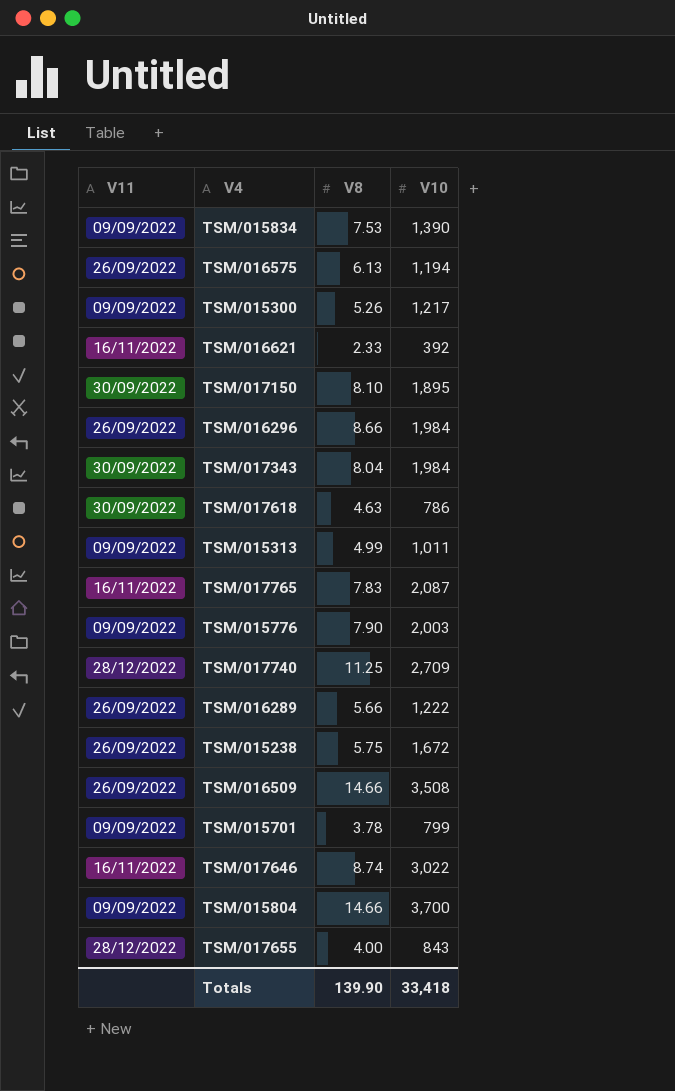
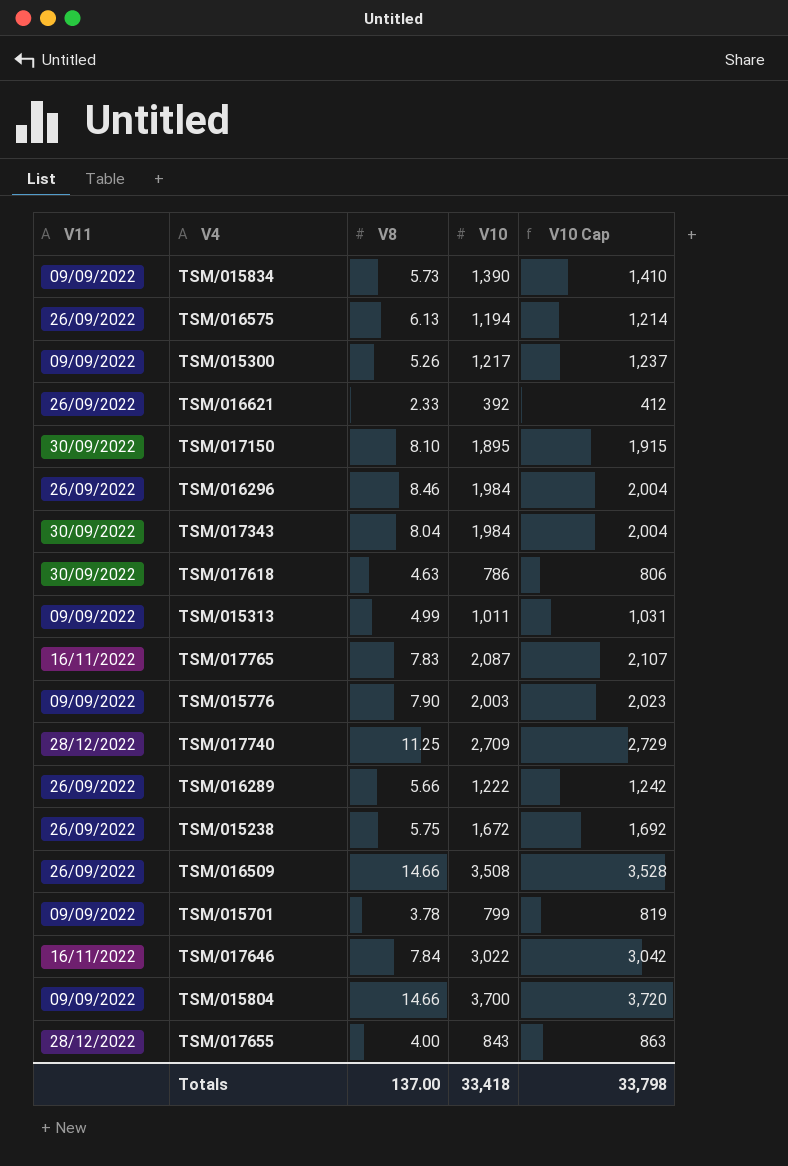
column V10 Cap | formula: none -> [V10] + 20
TSM/015834 | V8: 7.53 -> 5.73
TSM/016621 | V11: 16/11/2022 -> 26/09/2022
TSM/016296 | V8: 8.66 -> 8.46
TSM/017646 | V8: 8.74 -> 7.84
Totals | V8: 139.90 -> 137.00

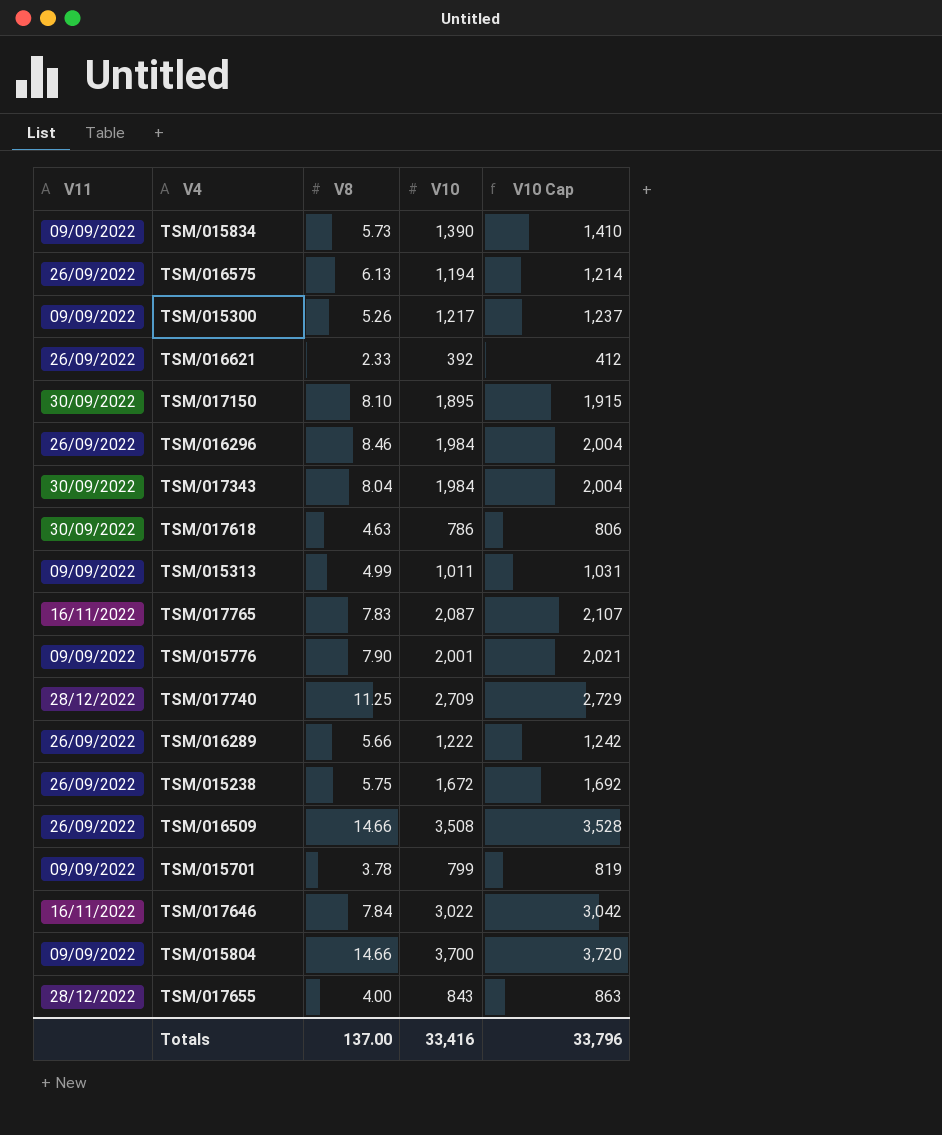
TSM/015776 | V10: 2,003 -> 2,001
TSM/015776 | V10 Cap: 2,023 -> 2,021
Totals | V10: 33,418 -> 33,416
Totals | V10 Cap: 33,798 -> 33,796

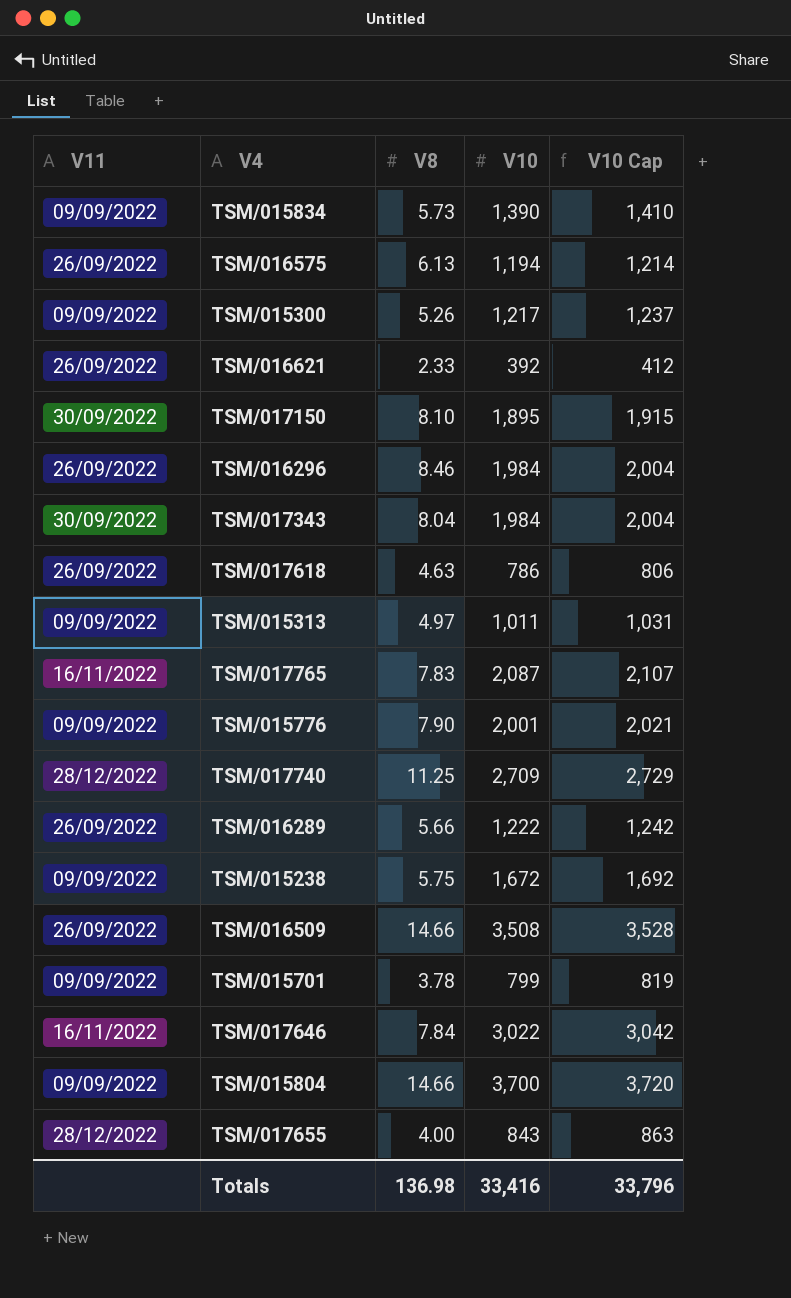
TSM/017618 | V11: 30/09/2022 -> 26/09/2022
TSM/015313 | V8: 4.99 -> 4.97
TSM/015238 | V11: 26/09/2022 -> 09/09/2022
Totals | V8: 137.00 -> 136.98

